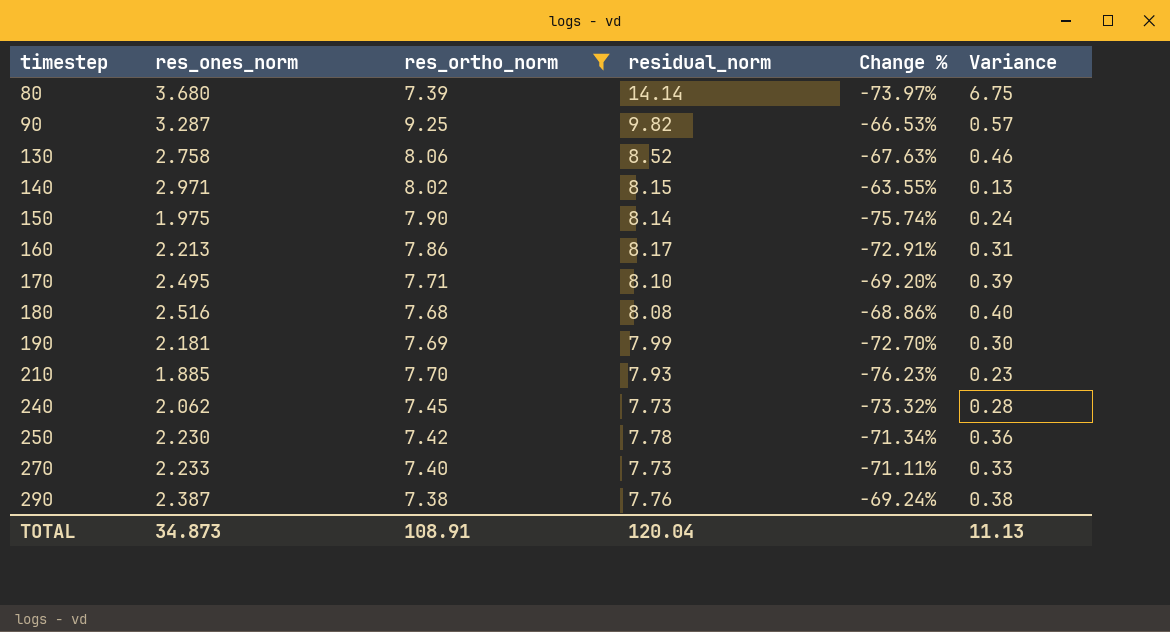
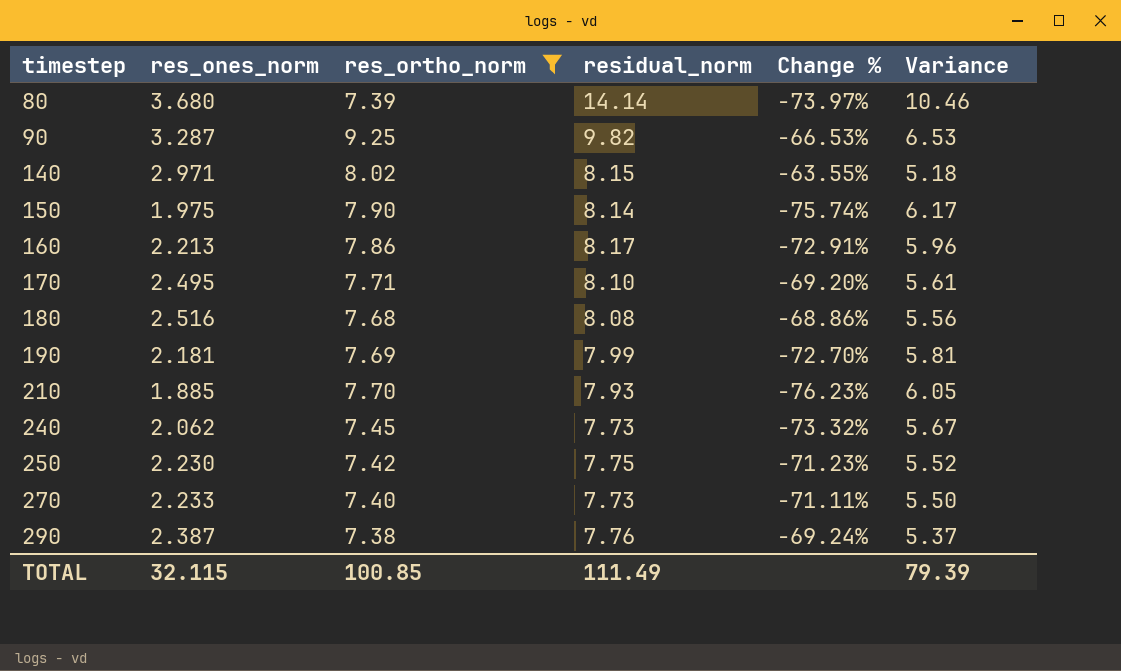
column Variance | formula: [residual_norm] - [res_ortho_norm] -> [residual_norm] - [res_ones_norm]
row 130: 2.758 | 8.06 | 8.52 | -67.63% | 0.46 -> none
250 | residual_norm: 7.78 -> 7.75
250 | Change %: -71.34% -> -71.23%
TOTAL | res_ones_norm: 34.873 -> 32.115
TOTAL | res_ortho_norm: 108.91 -> 100.85
TOTAL | residual_norm: 120.04 -> 111.49
TOTAL | Variance: 11.13 -> 79.39

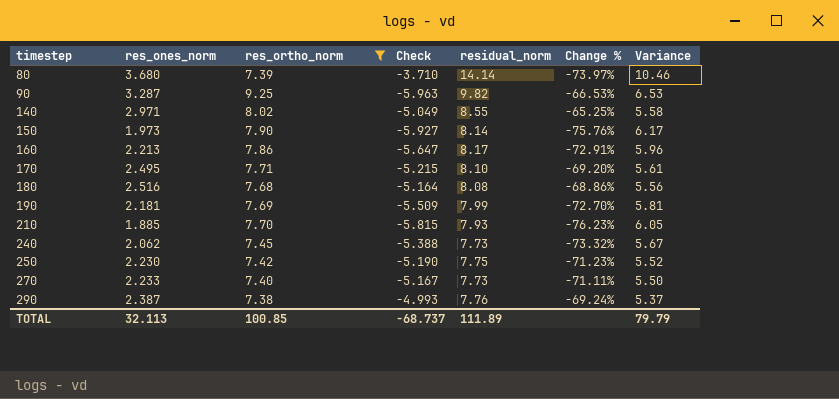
column Check | formula: none -> [res_ones_norm] - [res_ortho_norm]
140 | residual_norm: 8.15 -> 8.55
140 | Change %: -63.55% -> -65.25%
140 | Variance: 5.18 -> 5.58
150 | res_ones_norm: 1.975 -> 1.973
150 | Change %: -75.74% -> -75.76%
TOTAL | res_ones_norm: 32.115 -> 32.113
TOTAL | residual_norm: 111.49 -> 111.89
TOTAL | Variance: 79.39 -> 79.79

